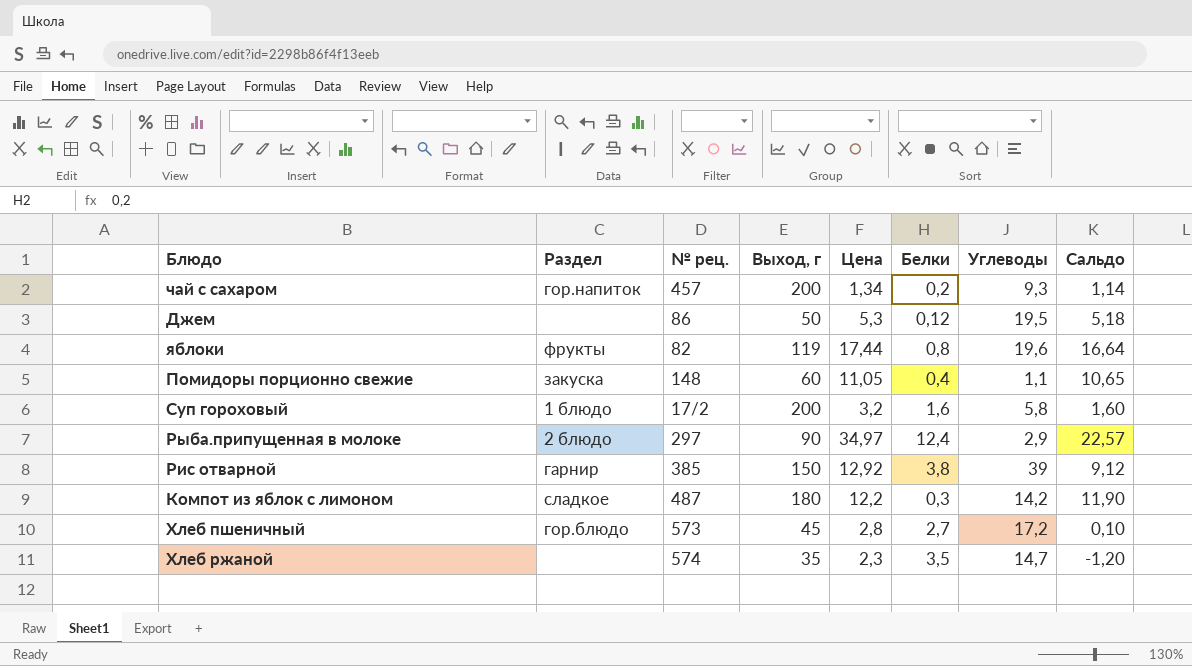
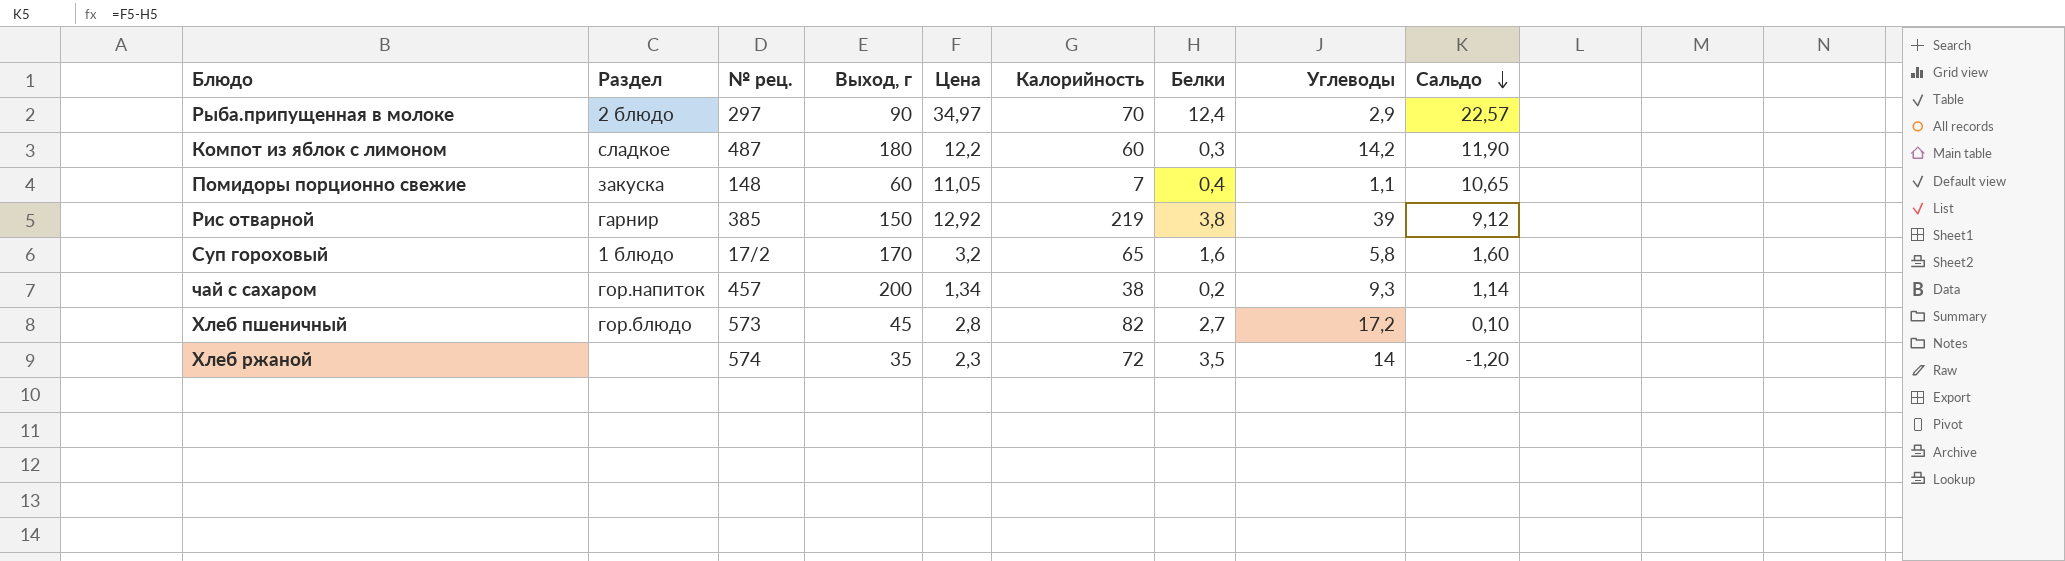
row order: none -> Сальдо descending
column Калорийность | position: none -> 6
row Джем: none | 86 | 50 | 5,3 | 0,12 | 19,5 | 5,18 -> none
row яблоки: фрукты | 82 | 119 | 17,44 | 0,8 | 19,6 | 16,64 -> none
Суп гороховый | Выход, г: 200 -> 170
Хлеб ржаной | Углеводы: 14,7 -> 14

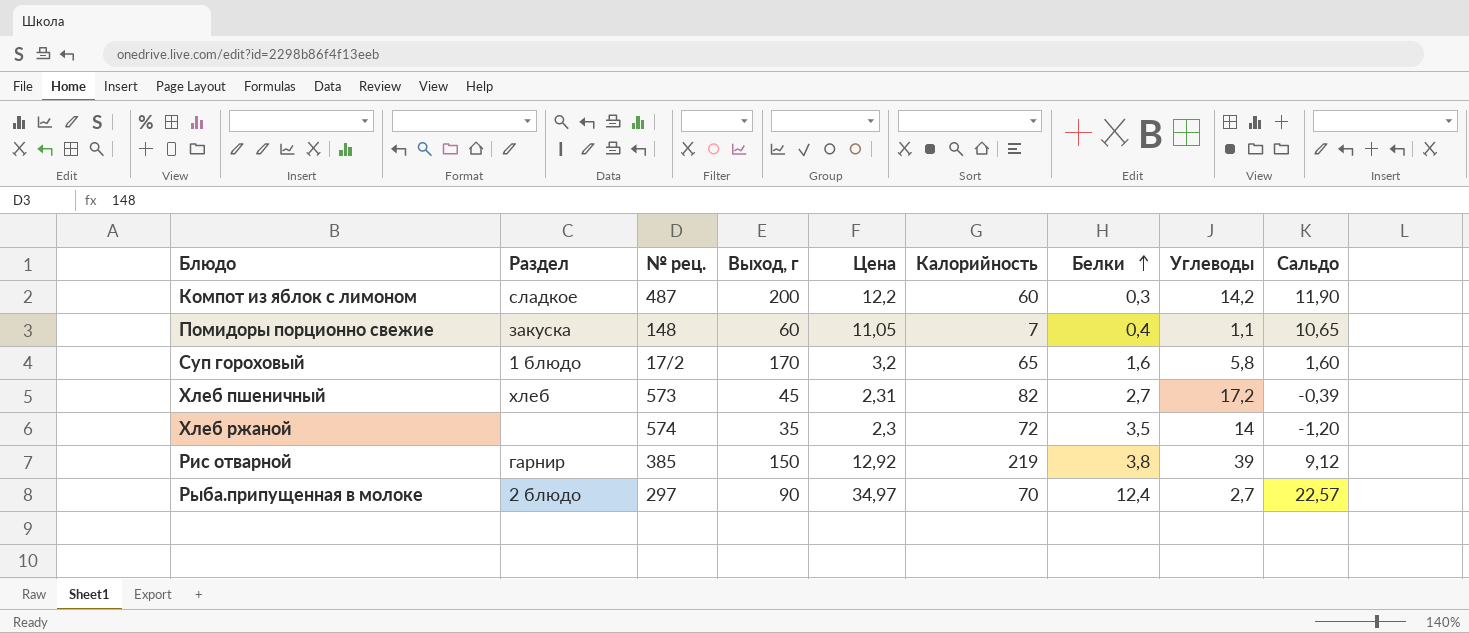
row order: Сальдо descending -> Белки ascending
row чай с сахаром: гор.напиток | 457 | 200 | 1,34 | 38 | 0,2 | 9,3 | 1,14 -> none
Компот из яблок с лимоном | Выход, г: 180 -> 200
Хлеб пшеничный | Раздел: гор.блюдо -> хлеб
Хлеб пшеничный | Цена: 2,8 -> 2,31
Хлеб пшеничный | Сальдо: 0,10 -> -0,39
Рыба.припущенная в молоке | Углеводы: 2,9 -> 2,7

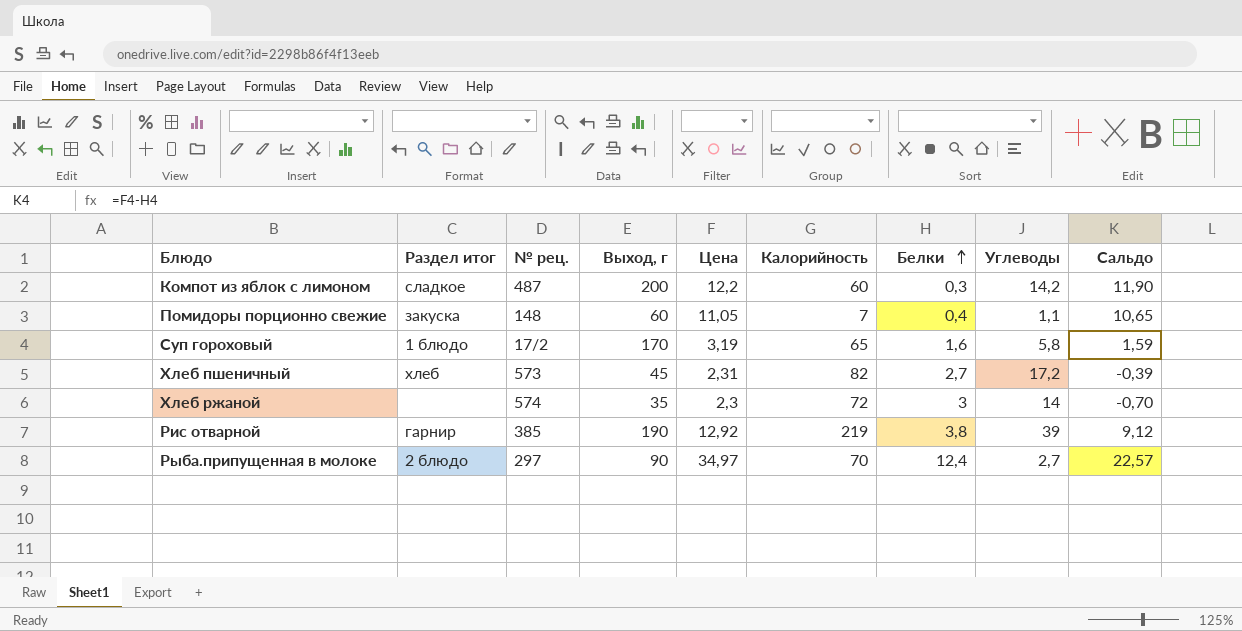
column name: Раздел -> Раздел итог
Суп гороховый | Цена: 3,2 -> 3,19
Суп гороховый | Сальдо: 1,60 -> 1,59
Хлеб ржаной | Белки: 3,5 -> 3
Хлеб ржаной | Сальдо: -1,20 -> -0,70
Рис отварной | Выход, г: 150 -> 190

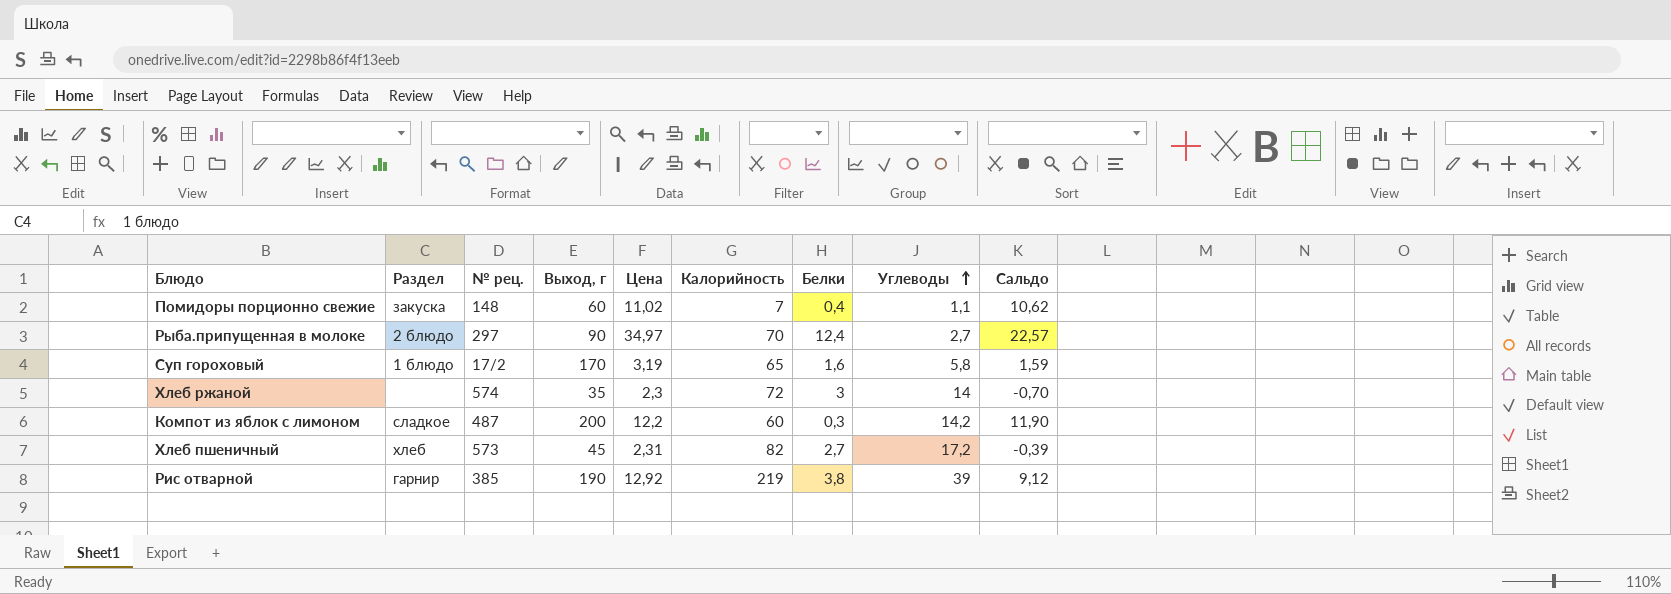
row order: Белки ascending -> Углеводы ascending
column name: Раздел итог -> Раздел
Помидоры порционно свежие | Цена: 11,05 -> 11,02
Помидоры порционно свежие | Сальдо: 10,65 -> 10,62

